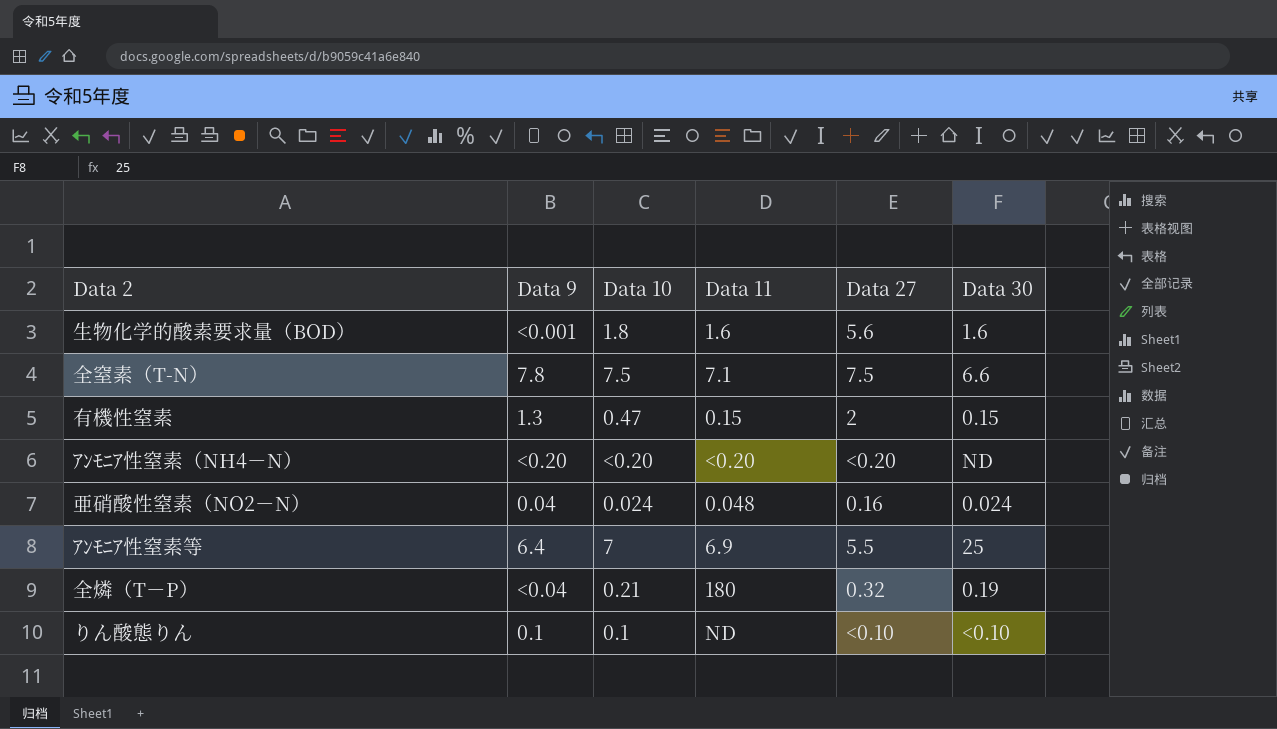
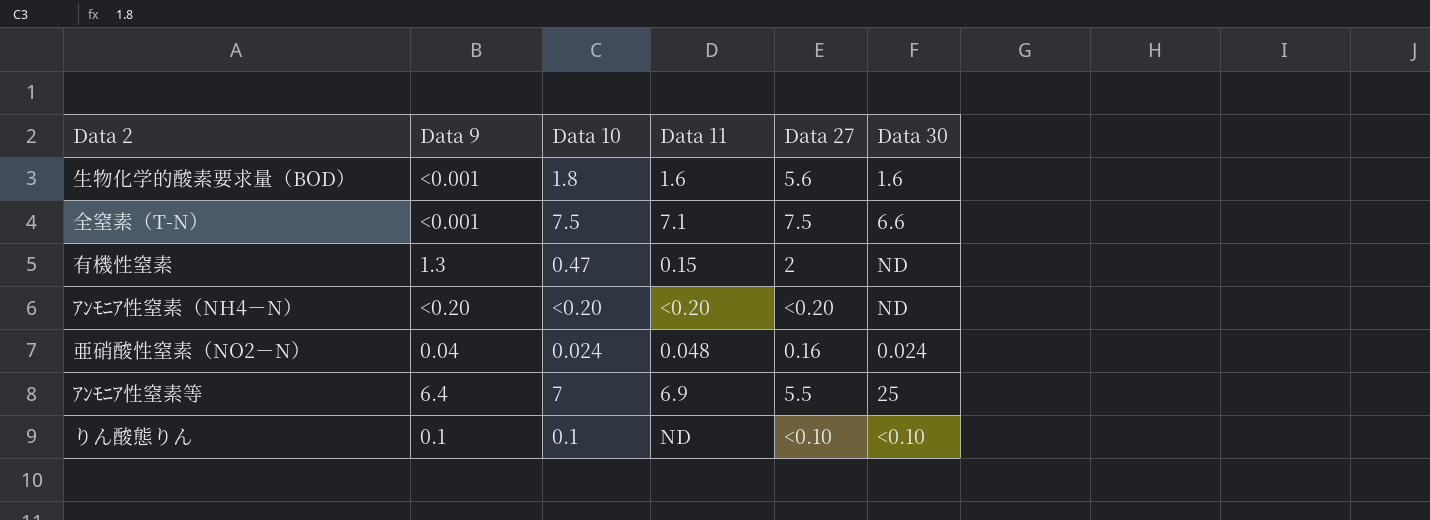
row 全燐（T－P）: <0.04 | 0.21 | 180 | 0.32 | 0.19 -> none
全窒素（T-N） | Data 9: 7.8 -> <0.001
有機性窒素 | Data 30: 0.15 -> ND

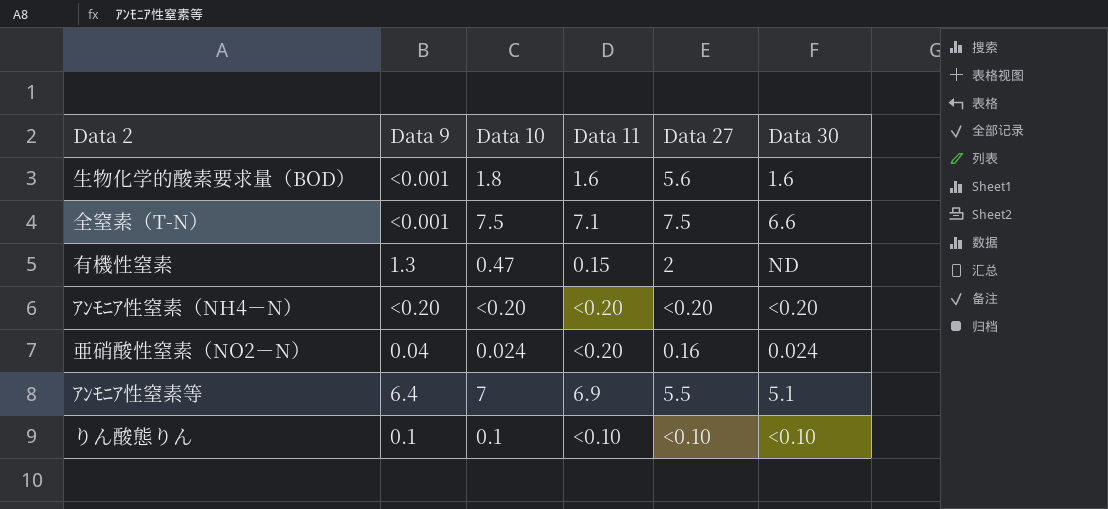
ｱﾝﾓﾆｱ性窒素（NH4－N） | Data 30: ND -> <0.20
亜硝酸性窒素（NO2－N） | Data 11: 0.048 -> <0.20
ｱﾝﾓﾆｱ性窒素等 | Data 30: 25 -> 5.1
りん酸態りん | Data 11: ND -> <0.10

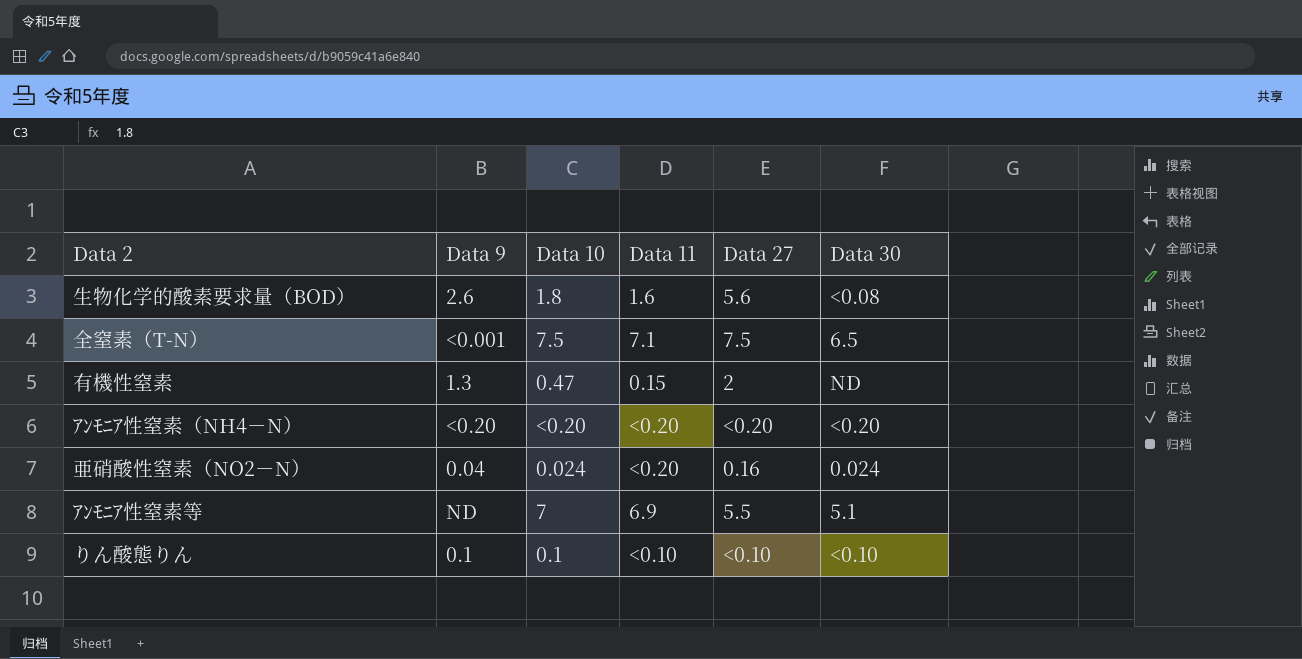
生物化学的酸素要求量（BOD） | Data 9: <0.001 -> 2.6
生物化学的酸素要求量（BOD） | Data 30: 1.6 -> <0.08
全窒素（T-N） | Data 30: 6.6 -> 6.5
ｱﾝﾓﾆｱ性窒素等 | Data 9: 6.4 -> ND

